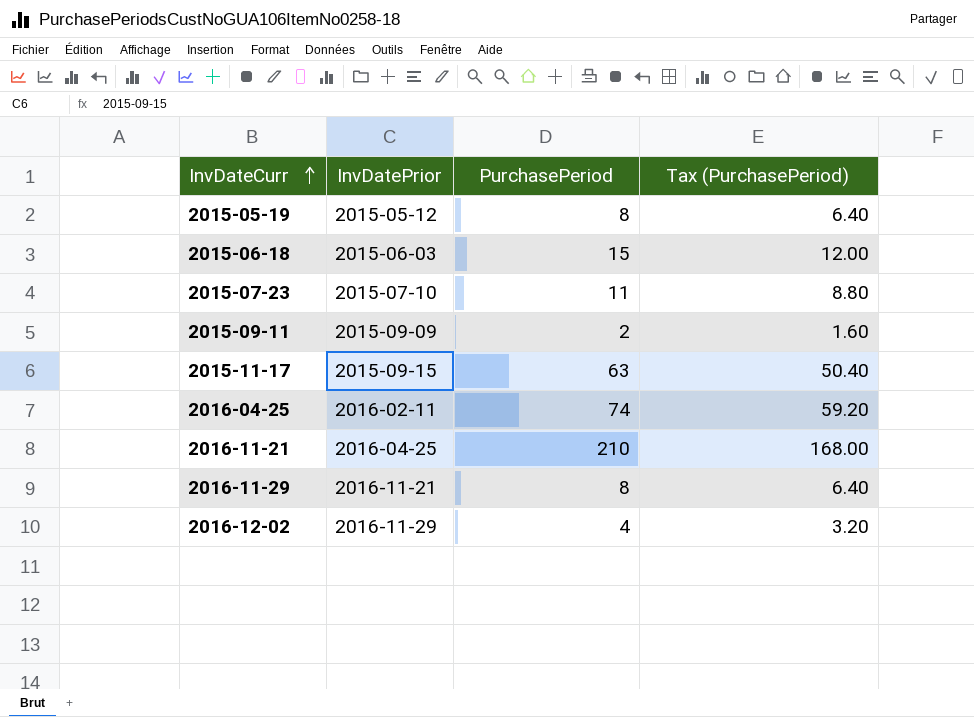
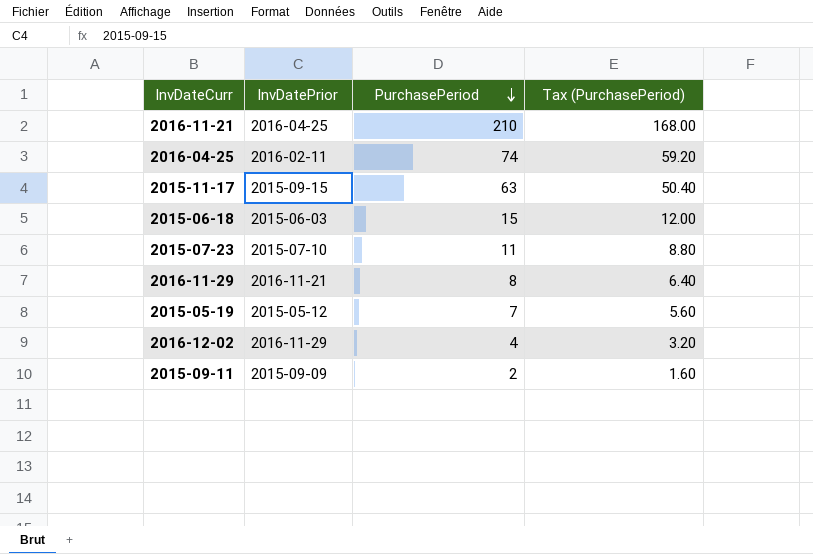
row order: InvDateCurr ascending -> PurchasePeriod descending
2015-05-19 | PurchasePeriod: 8 -> 7
2015-05-19 | Tax (PurchasePeriod): 6.40 -> 5.60

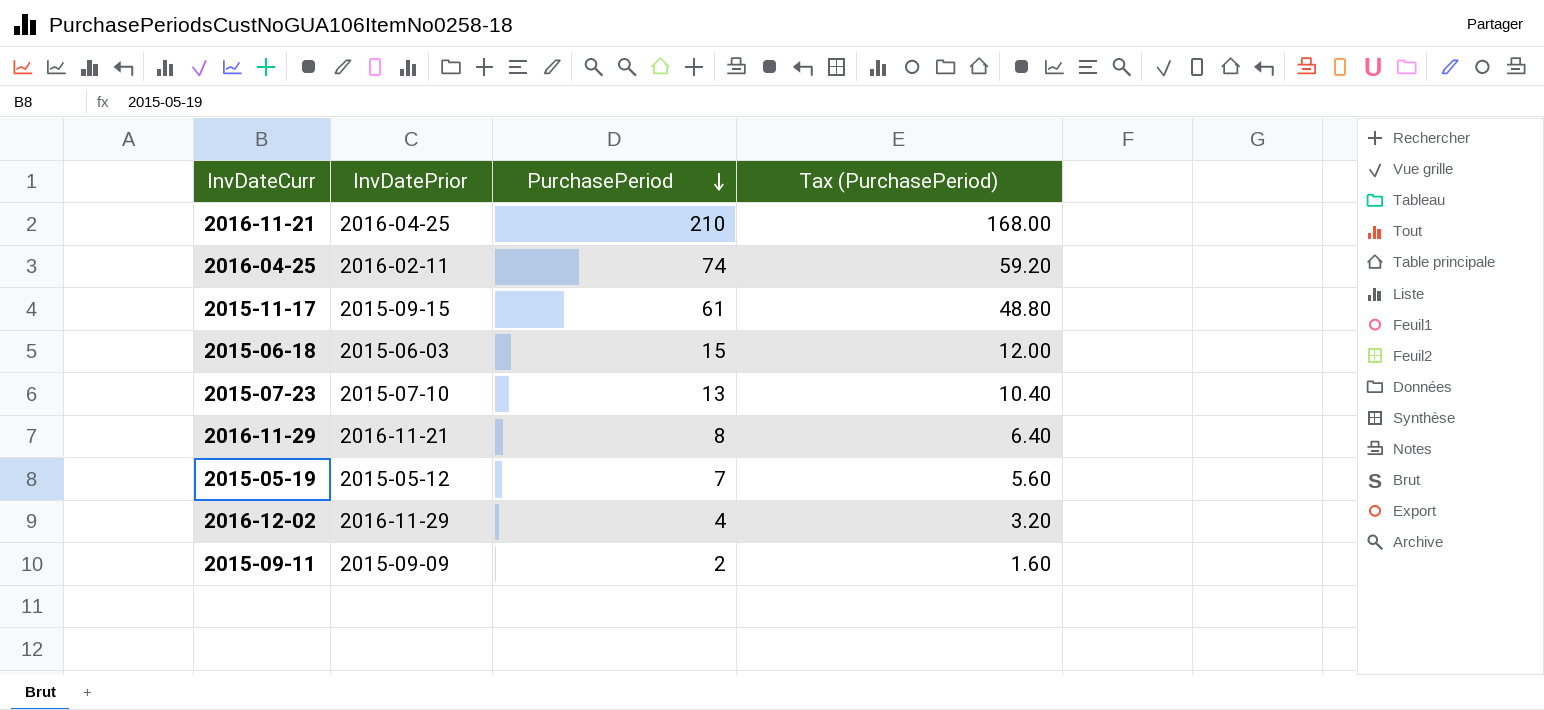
2015-11-17 | PurchasePeriod: 63 -> 61
2015-11-17 | Tax (PurchasePeriod): 50.40 -> 48.80
2015-07-23 | PurchasePeriod: 11 -> 13
2015-07-23 | Tax (PurchasePeriod): 8.80 -> 10.40

